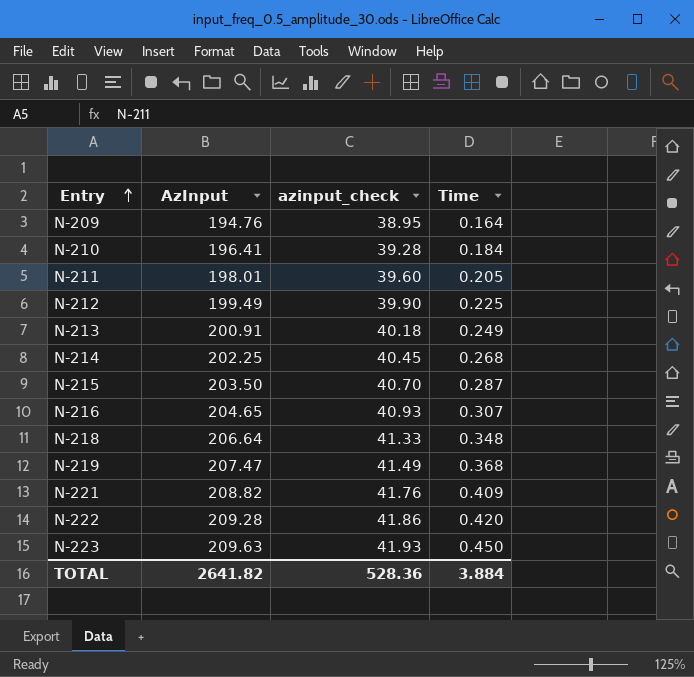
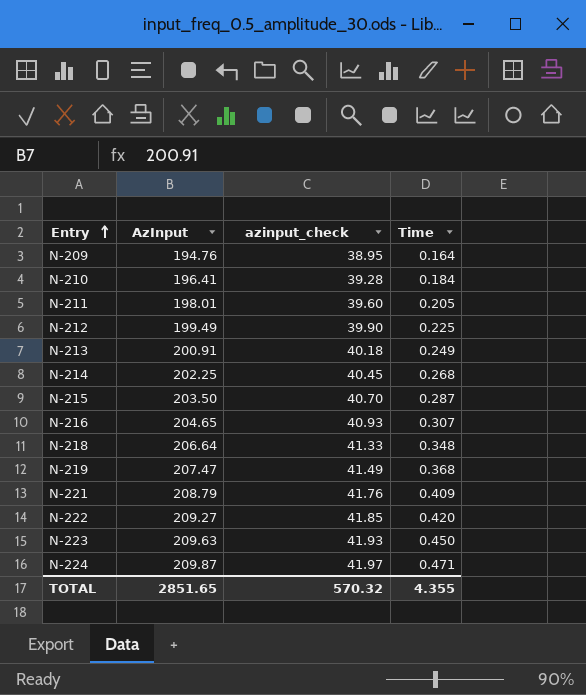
N-221 | AzInput: 208.82 -> 208.79
N-222 | AzInput: 209.28 -> 209.27
N-222 | azinput_check: 41.86 -> 41.85
row N-224: none -> 209.87 | 41.97 | 0.471
TOTAL | AzInput: 2641.82 -> 2851.65
TOTAL | azinput_check: 528.36 -> 570.32
TOTAL | Time: 3.884 -> 4.355

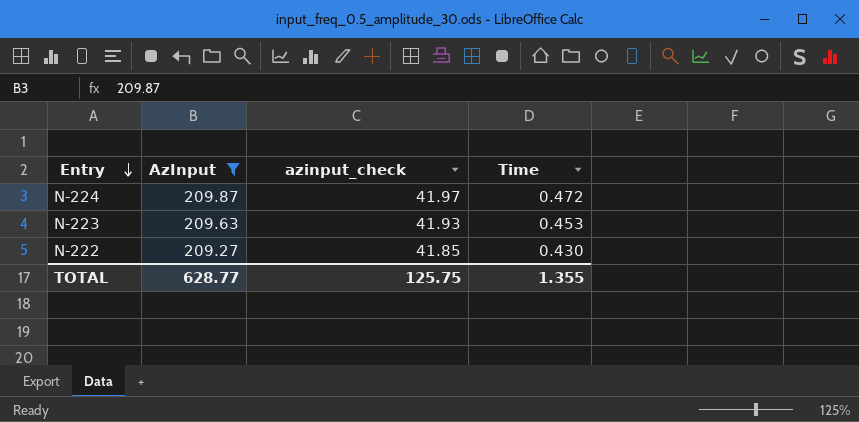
filter: none -> AzInput >= 209.27
row order: Entry ascending -> Entry descending
N-224 | Time: 0.471 -> 0.472
N-223 | Time: 0.450 -> 0.453
N-222 | Time: 0.420 -> 0.430
TOTAL | AzInput: 2851.65 -> 628.77
TOTAL | azinput_check: 570.32 -> 125.75
TOTAL | Time: 4.355 -> 1.355

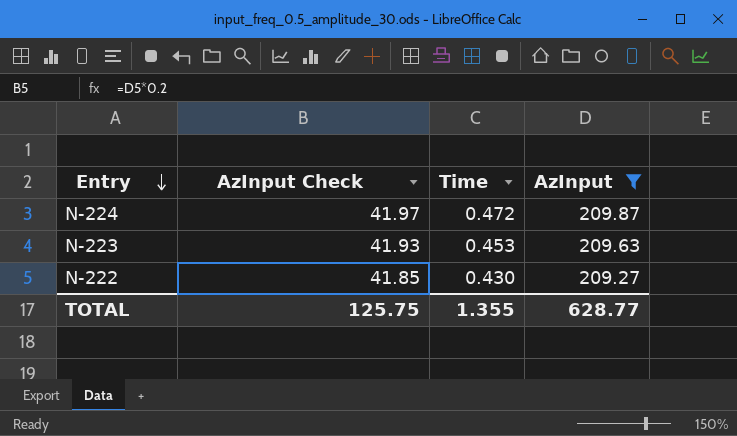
column name: azinput_check -> AzInput Check
column AzInput | position: 2 -> 4

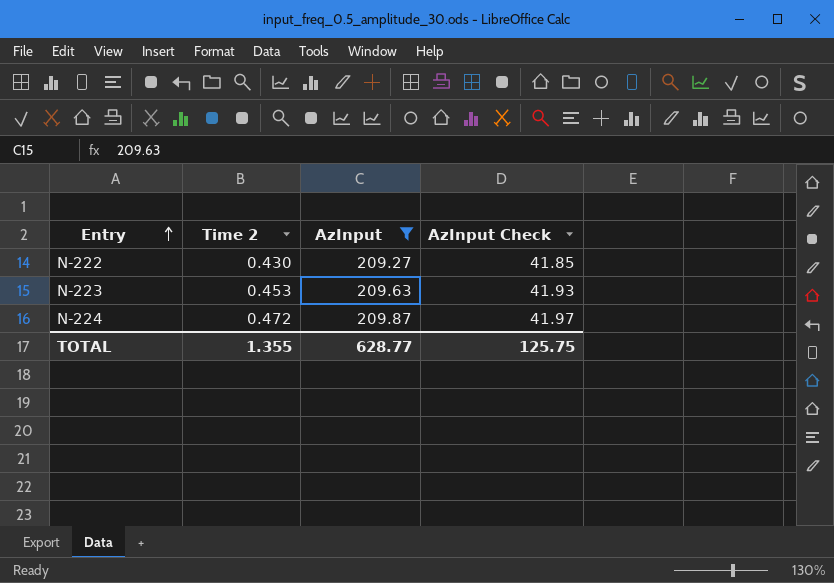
row order: Entry descending -> Entry ascending
column name: Time -> Time 2
column AzInput Check | position: 2 -> 4

